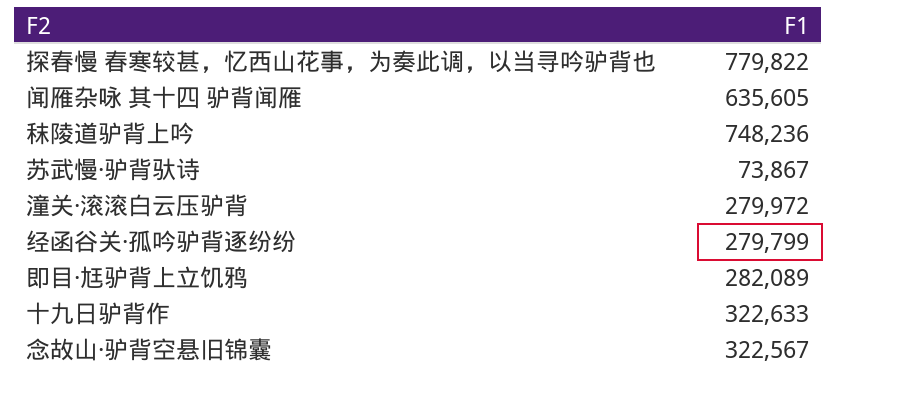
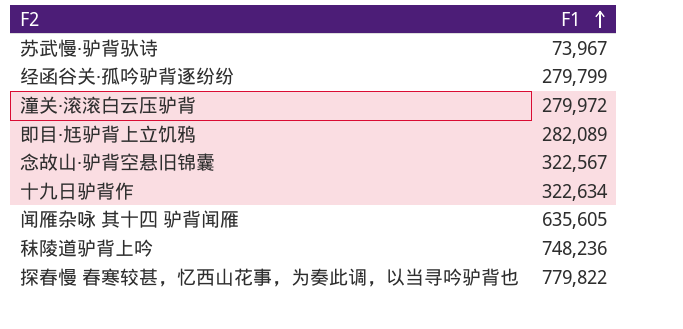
row order: none -> F1 ascending
苏武慢·驴背驮诗 | F1: 73,867 -> 73,967
十九日驴背作 | F1: 322,633 -> 322,634

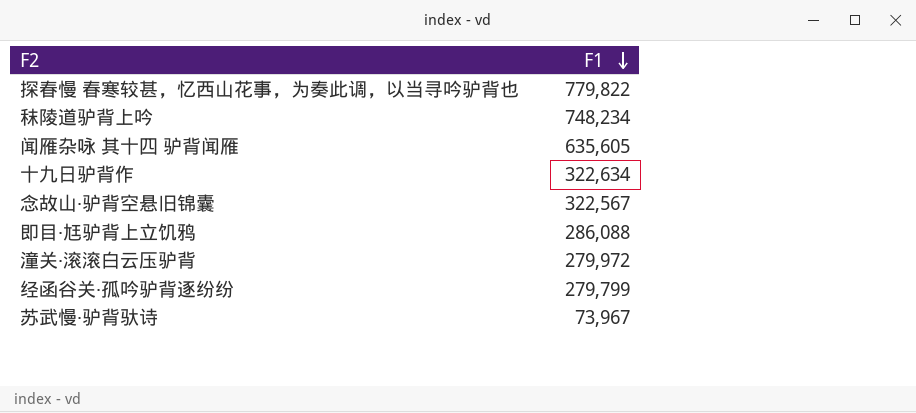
row order: F1 ascending -> F1 descending
秣陵道驴背上吟 | F1: 748,236 -> 748,234
即目·尪驴背上立饥鸦 | F1: 282,089 -> 286,088

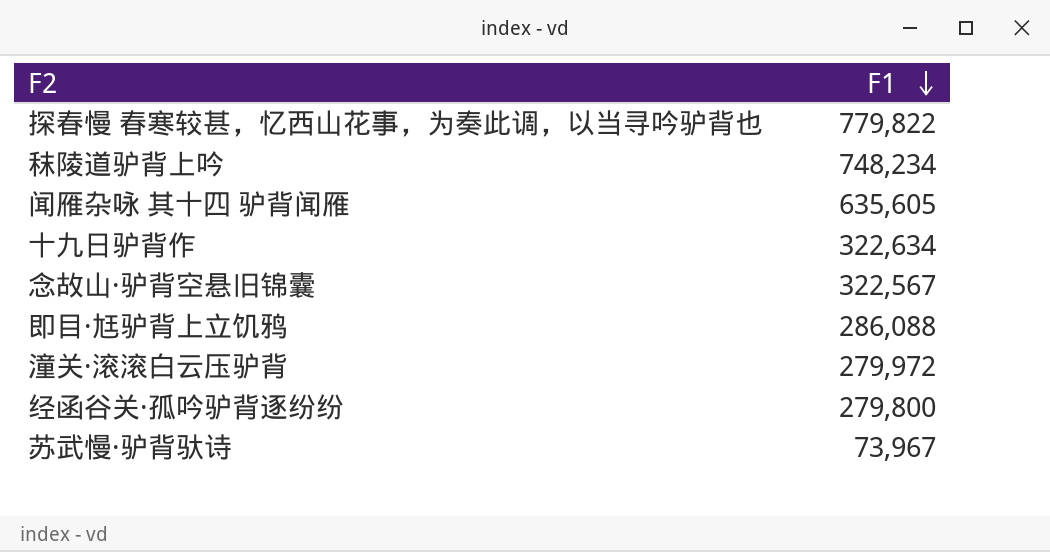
经函谷关·孤吟驴背逐纷纷 | F1: 279,799 -> 279,800

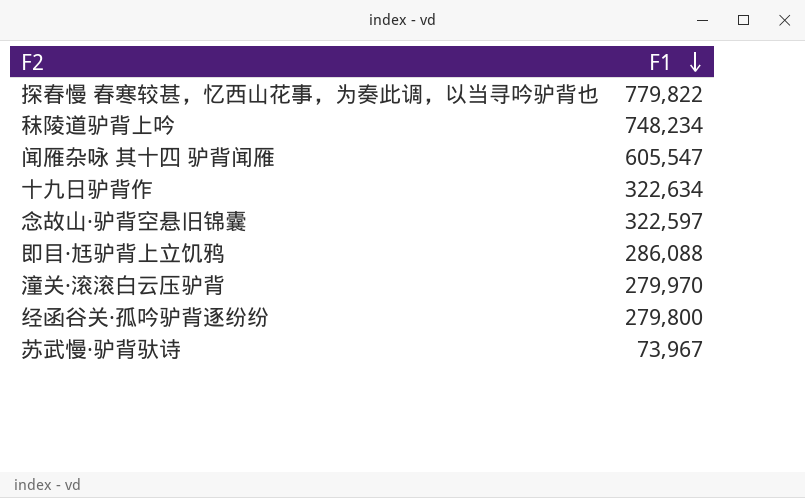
闻雁杂咏 其十四 驴背闻雁 | F1: 635,605 -> 605,547
念故山·驴背空悬旧锦囊 | F1: 322,567 -> 322,597
潼关·滚滚白云压驴背 | F1: 279,972 -> 279,970

